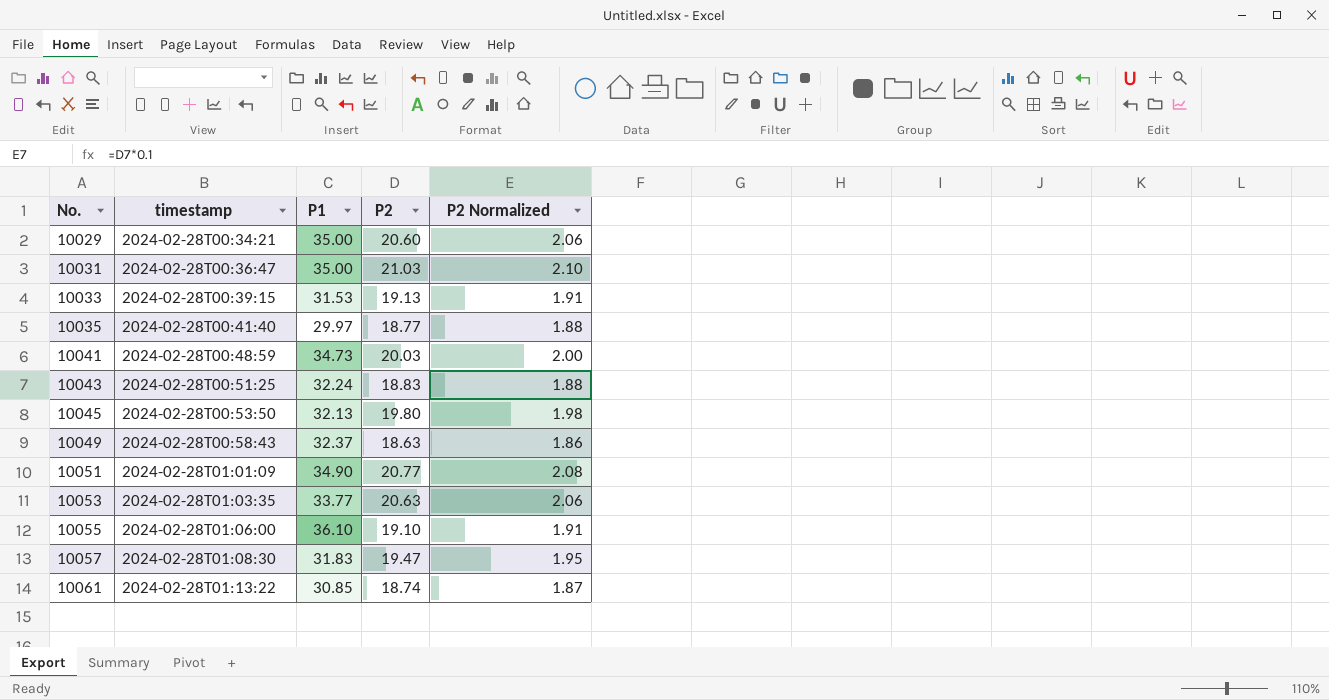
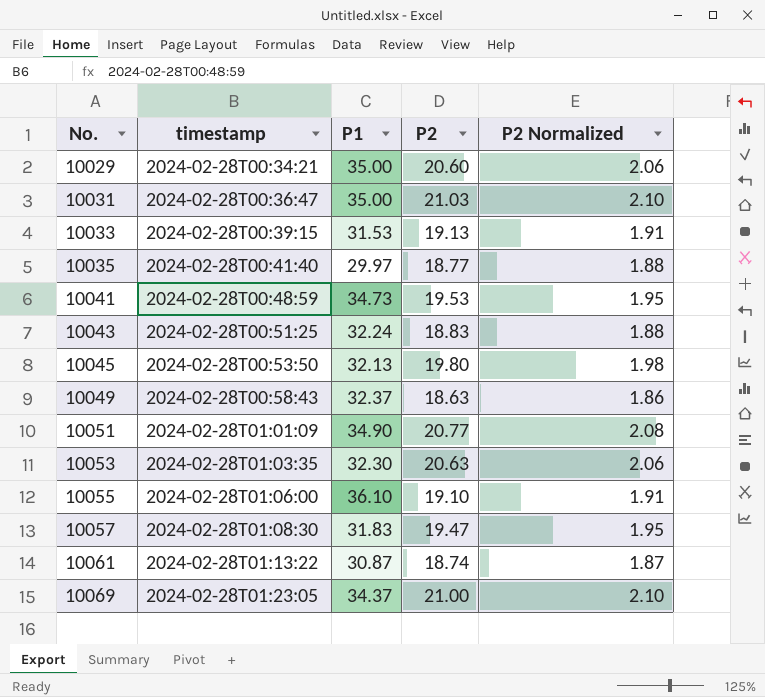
10041 | P2: 20.03 -> 19.53
10041 | P2 Normalized: 2.00 -> 1.95
10053 | P1: 33.77 -> 32.30
10061 | P1: 30.85 -> 30.87
row 10069: none -> 2024-02-28T01:23:05 | 34.37 | 21.00 | 2.10

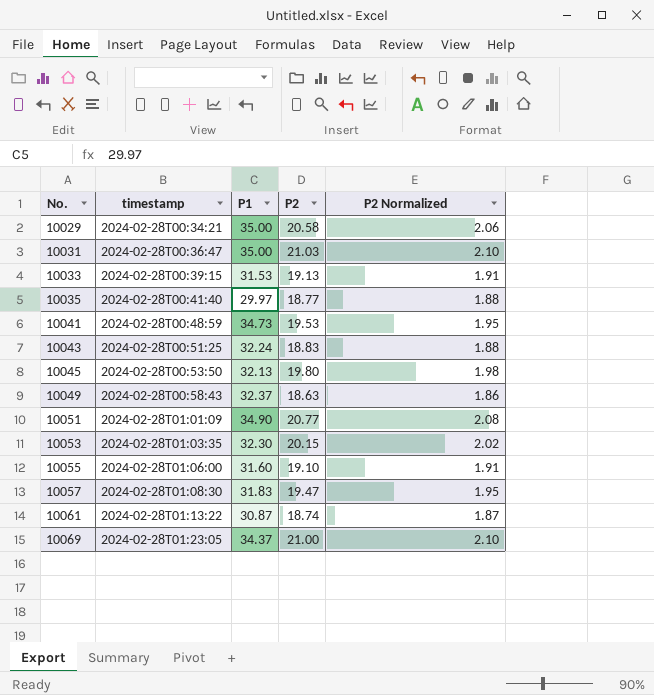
10029 | P2: 20.60 -> 20.58
10053 | P2: 20.63 -> 20.15
10053 | P2 Normalized: 2.06 -> 2.02
10055 | P1: 36.10 -> 31.60

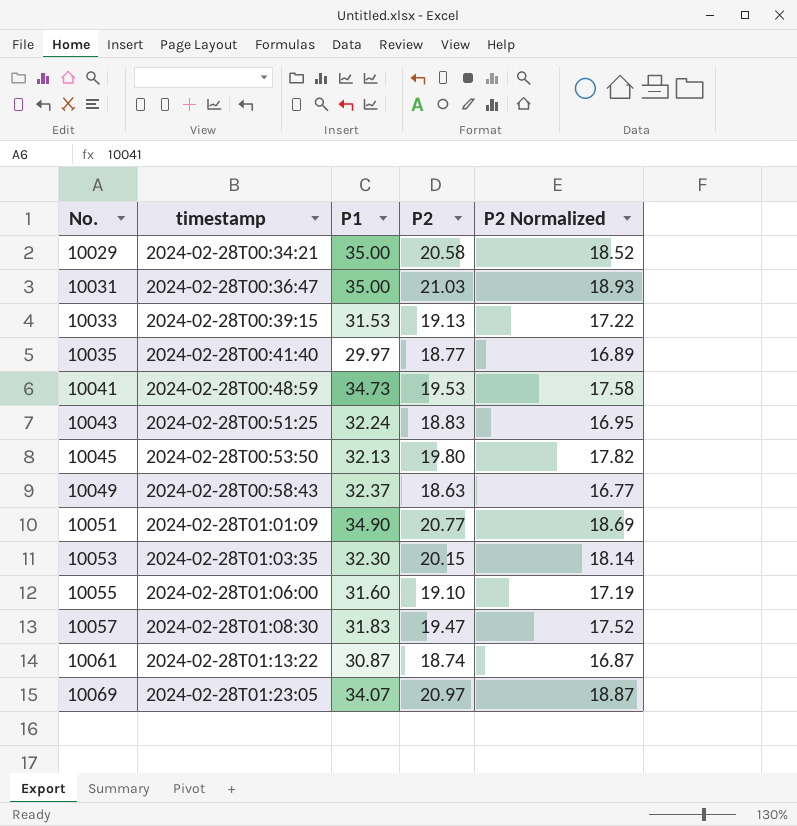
column P2 Normalized | formula: [P2] * 0.1 -> [P2] * 0.9
10069 | P1: 34.37 -> 34.07
10069 | P2: 21.00 -> 20.97

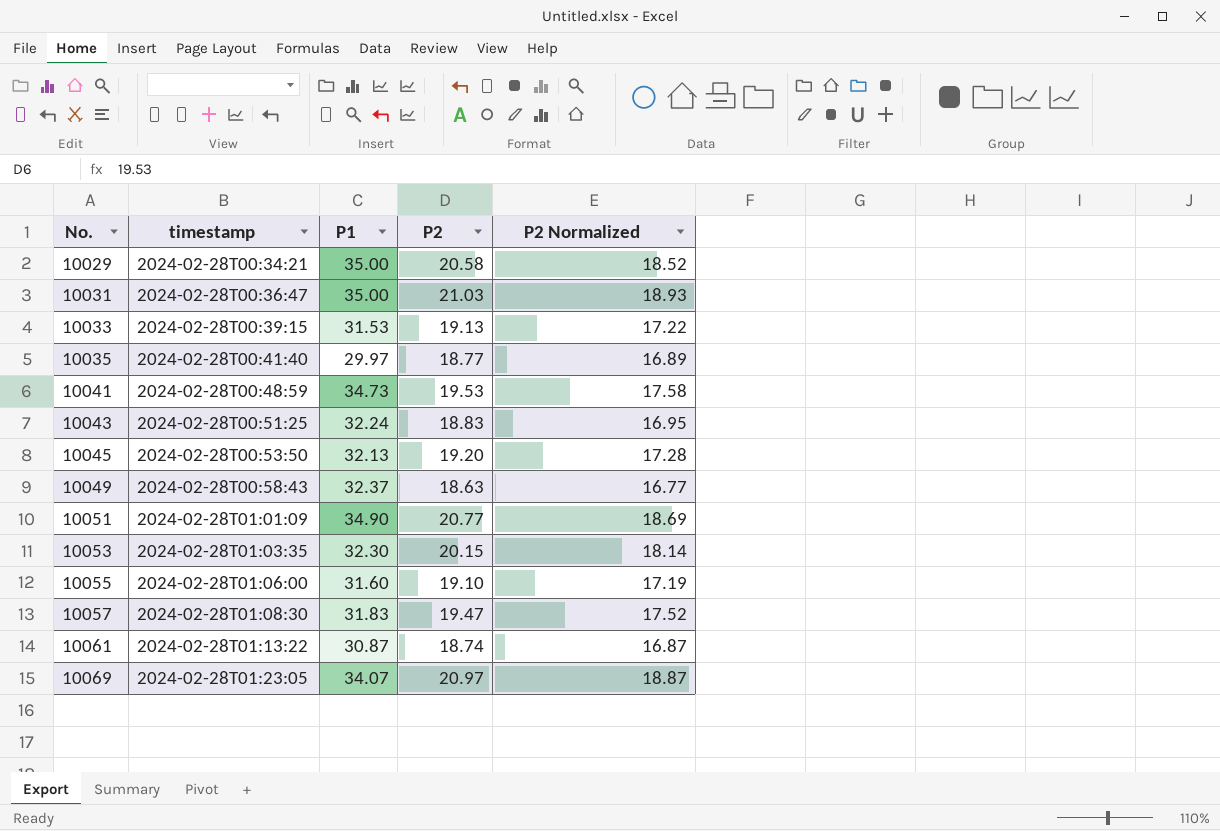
10045 | P2: 19.80 -> 19.20
10045 | P2 Normalized: 17.82 -> 17.28

